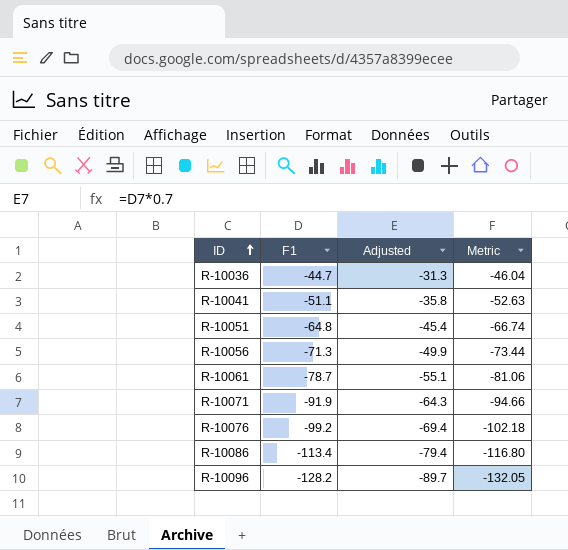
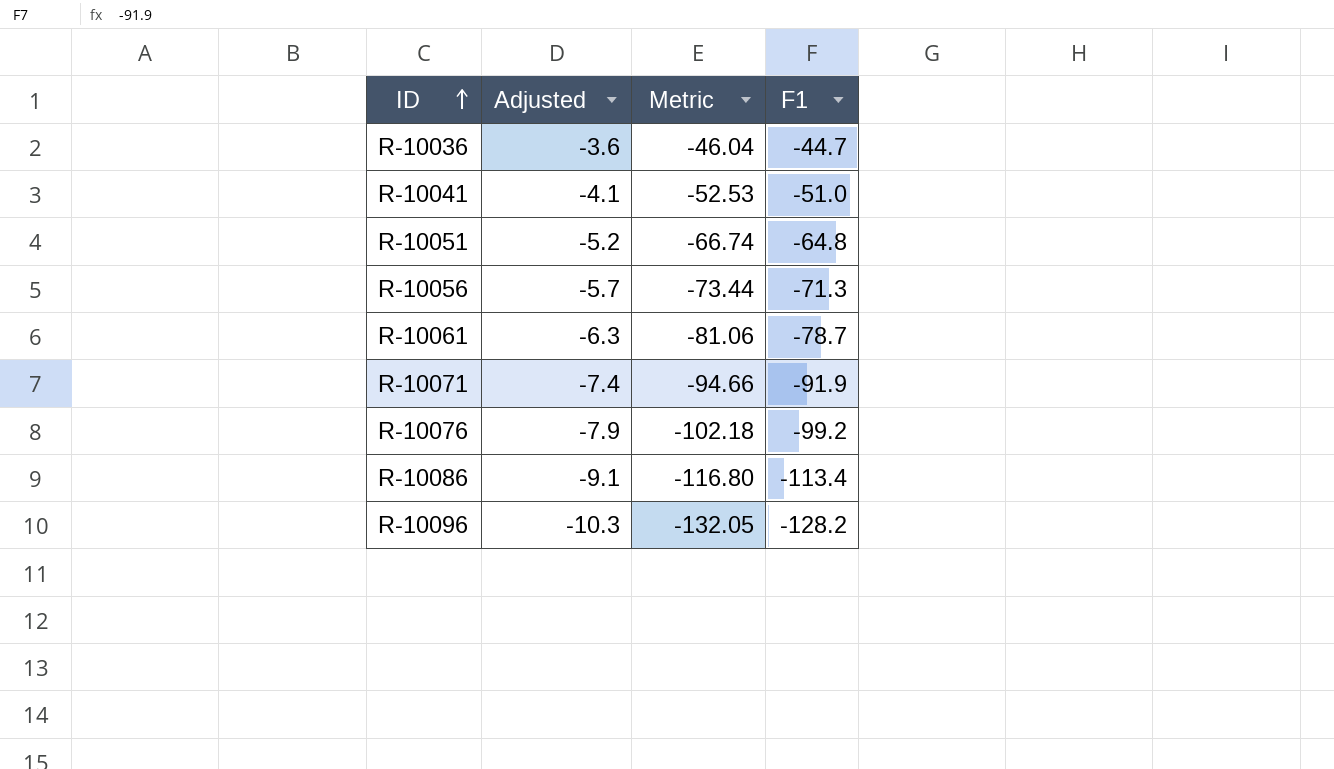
column Adjusted | formula: [F1] * 0.7 -> [F1] * 0.08
column F1 | position: 2 -> 4
R-10041 | Metric: -52.63 -> -52.53
R-10041 | F1: -51.1 -> -51.0

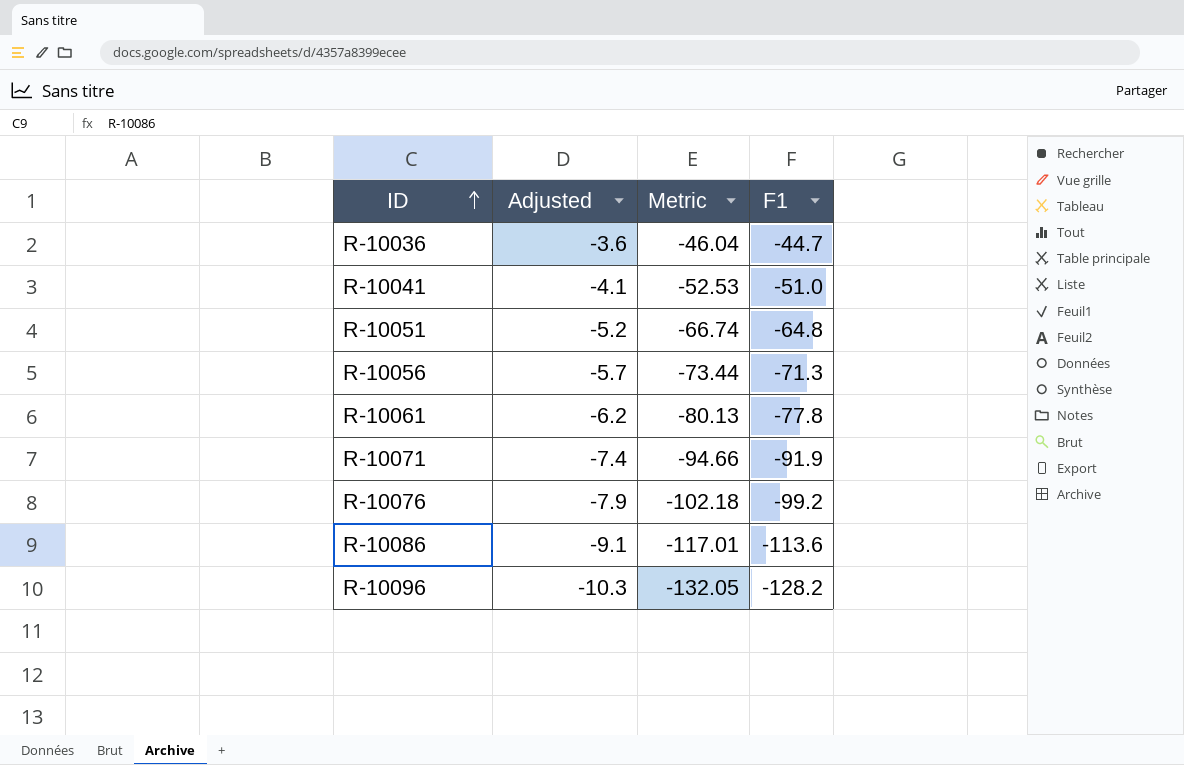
R-10061 | Adjusted: -6.3 -> -6.2
R-10061 | Metric: -81.06 -> -80.13
R-10061 | F1: -78.7 -> -77.8
R-10086 | Metric: -116.80 -> -117.01
R-10086 | F1: -113.4 -> -113.6

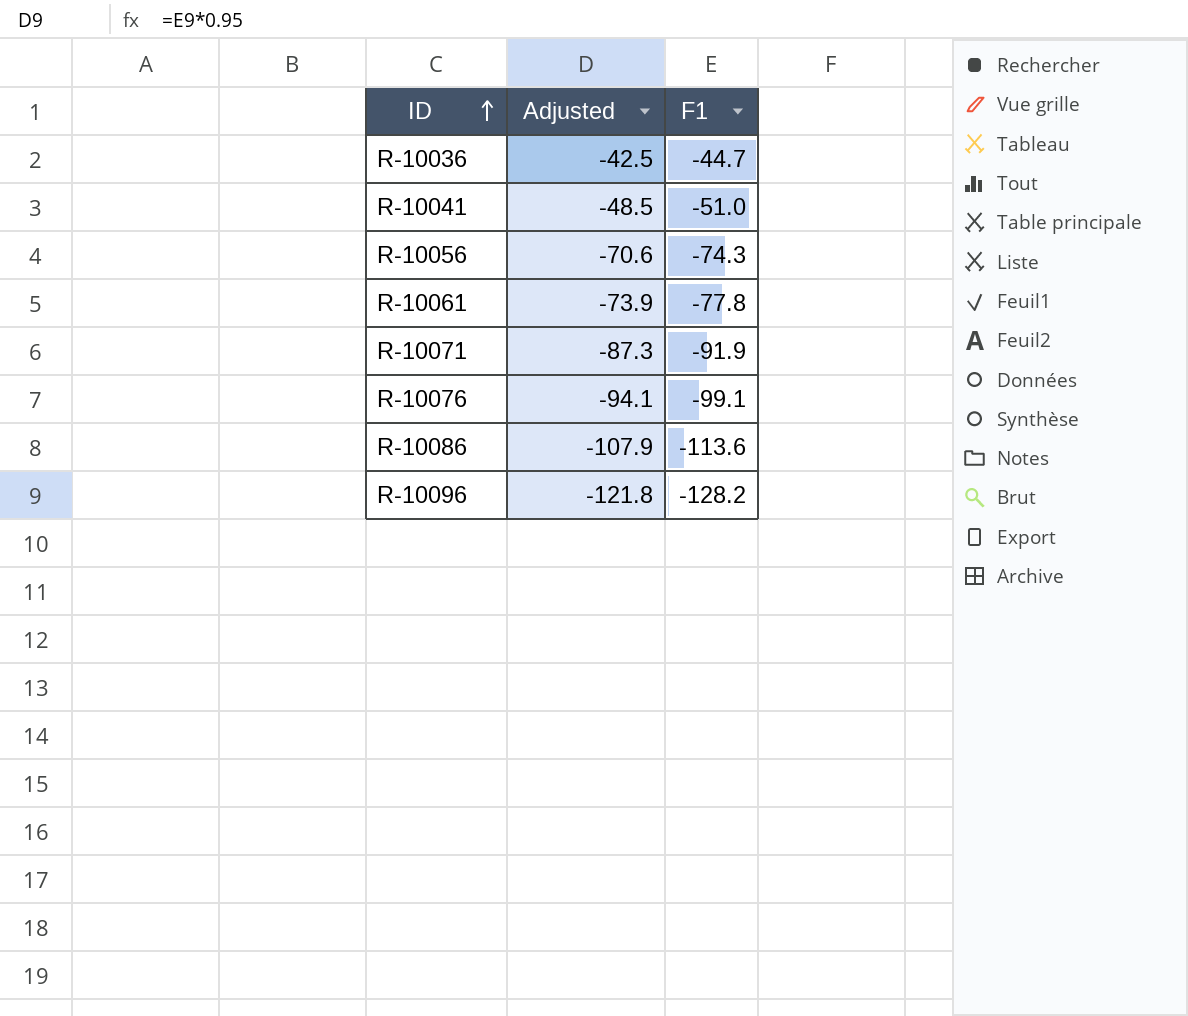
column Metric | formula: [F1] * 1.03 -> none
column Adjusted | formula: [F1] * 0.08 -> [F1] * 0.95
row R-10051: -5.2 | -66.74 | -64.8 -> none
R-10056 | F1: -71.3 -> -74.3
R-10076 | F1: -99.2 -> -99.1

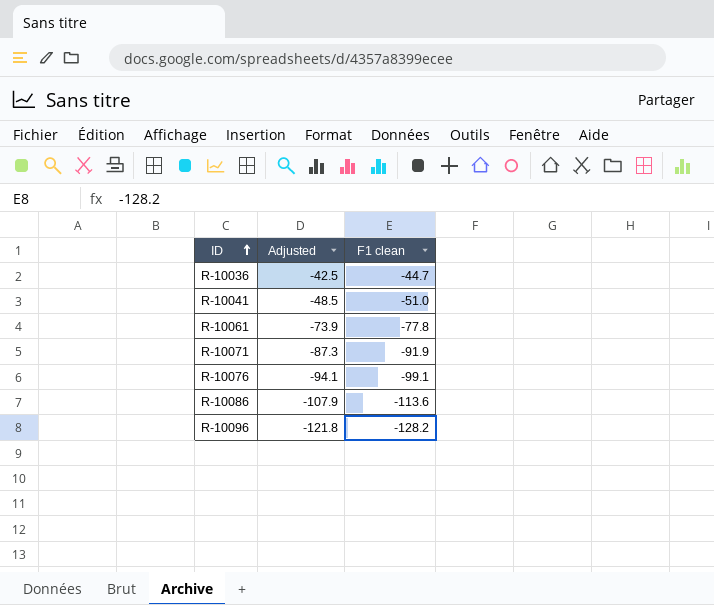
column name: F1 -> F1 clean
row R-10056: -70.6 | -74.3 -> none

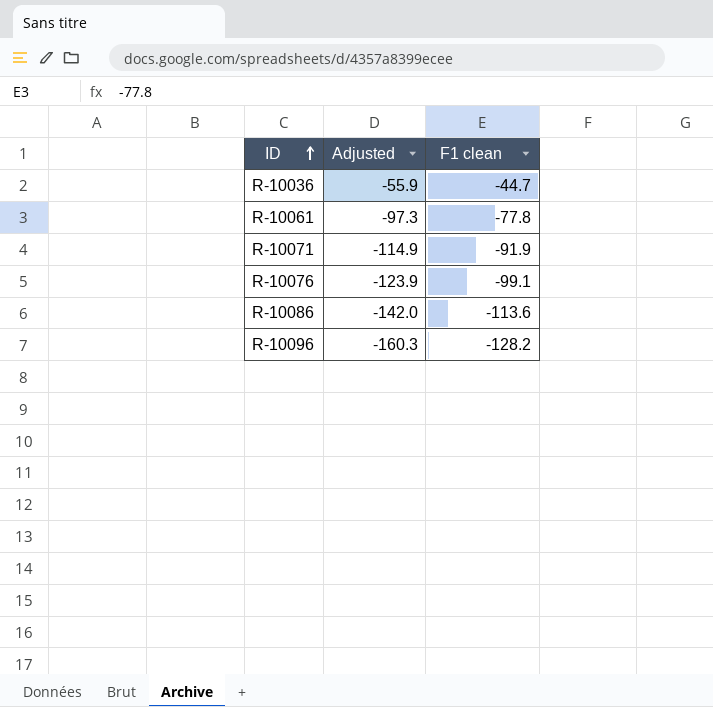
column Adjusted | formula: [F1 clean] * 0.95 -> [F1 clean] * 1.25
row R-10041: -48.5 | -51.0 -> none

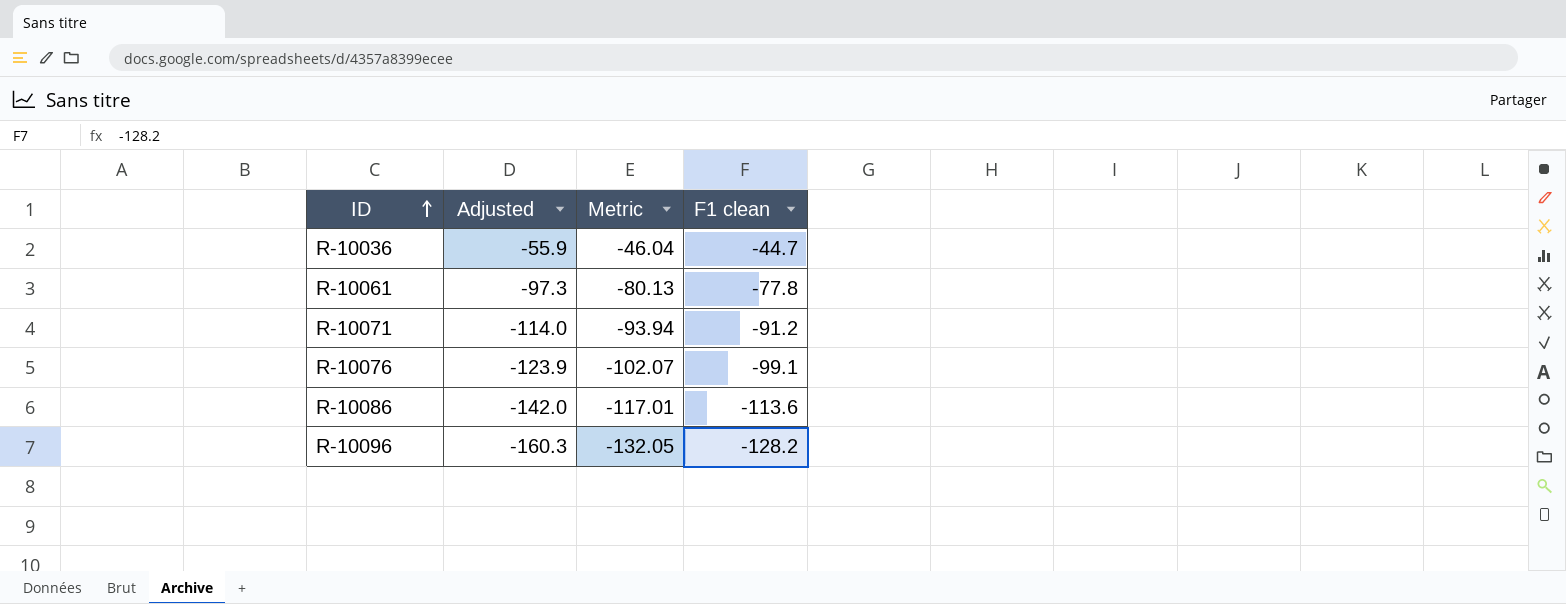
column Metric | formula: none -> [F1 clean] * 1.03
R-10071 | Adjusted: -114.9 -> -114.0
R-10071 | F1 clean: -91.9 -> -91.2

